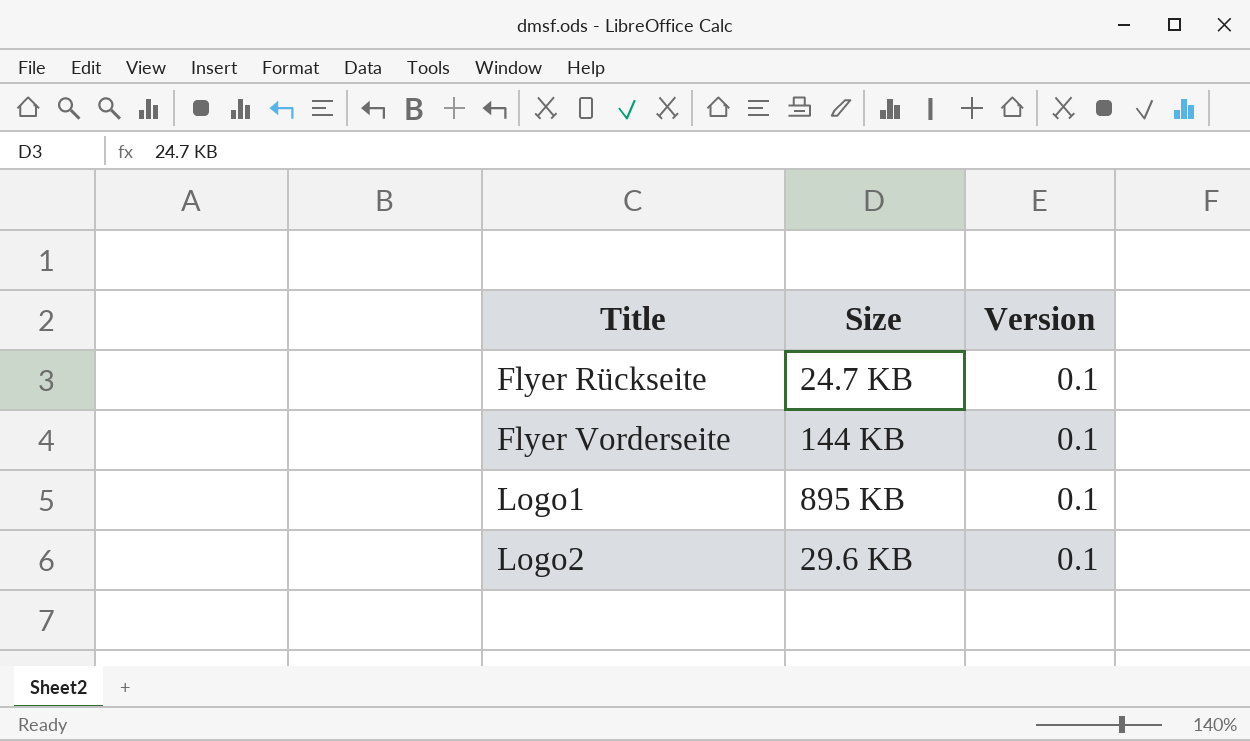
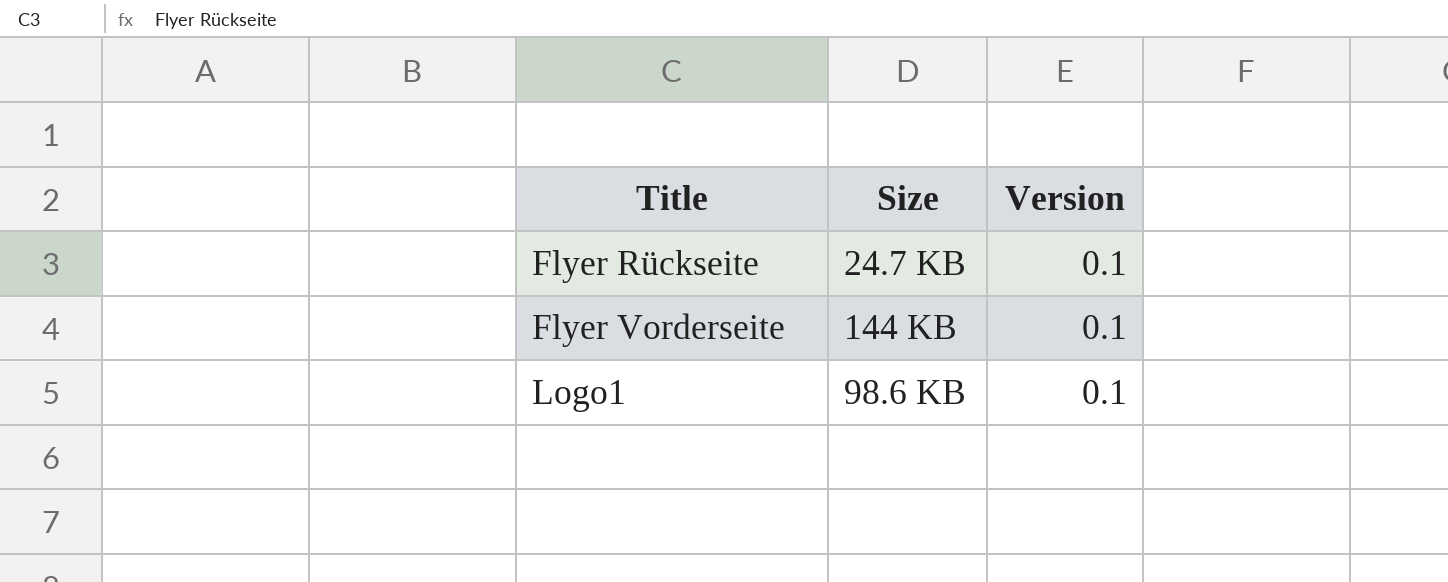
row Logo2: 29.6 KB | 0.1 -> none
Logo1 | Size: 895 KB -> 98.6 KB

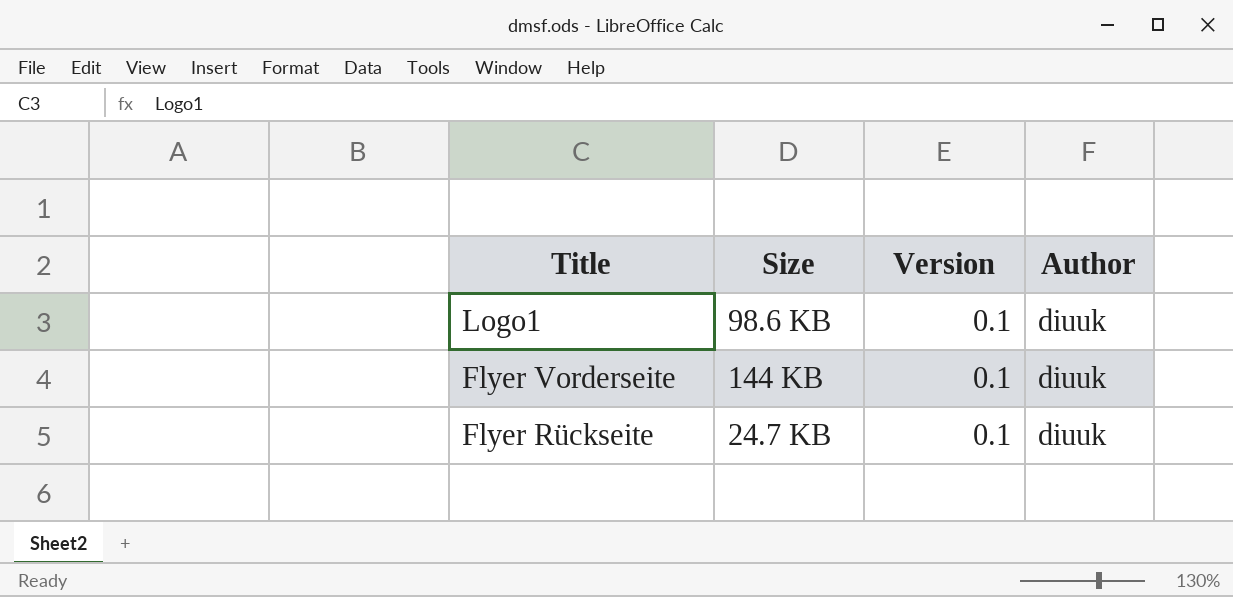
row order: Title ascending -> Title descending
column Author | position: none -> 4

